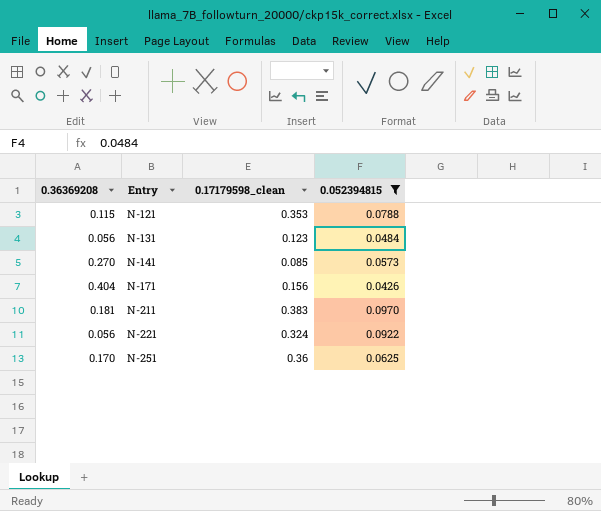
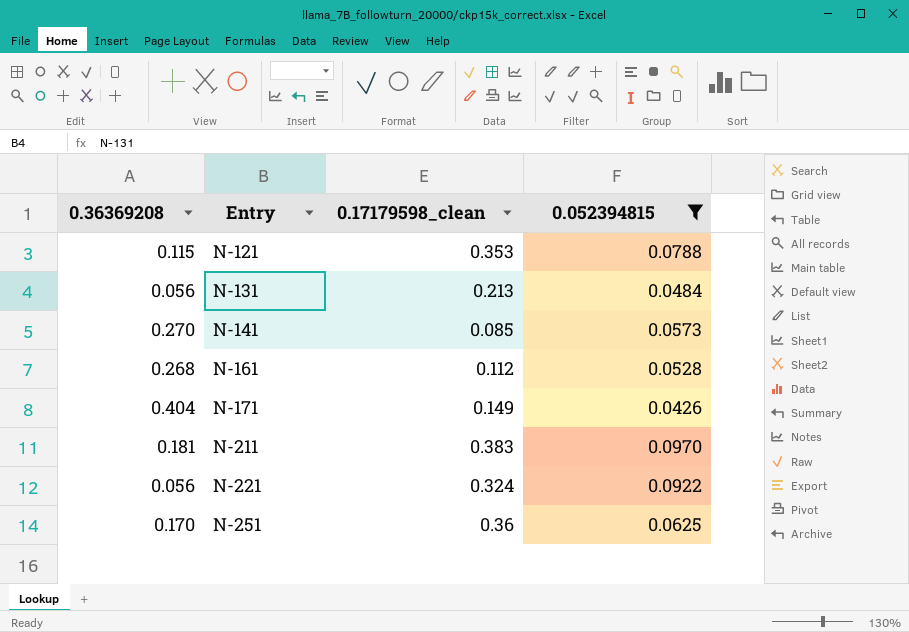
N-131 | 0.17179598_clean: 0.123 -> 0.213
row N-161: none -> 0.268 | 0.112 | 0.0528
N-171 | 0.17179598_clean: 0.156 -> 0.149

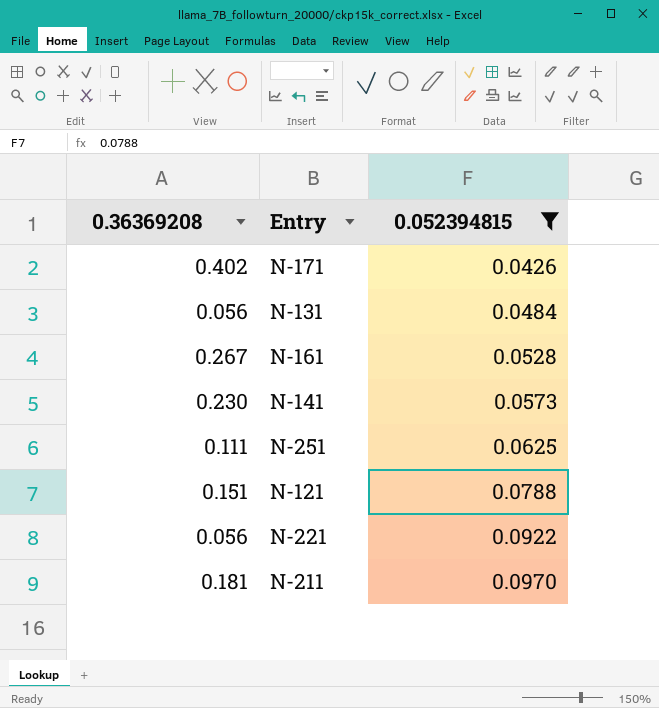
row order: Entry ascending -> 0.052394815 ascending
column 0.17179598_clean | position: 3 -> none
N-171 | 0.36369208: 0.404 -> 0.402
N-161 | 0.36369208: 0.268 -> 0.267
N-141 | 0.36369208: 0.270 -> 0.230
N-251 | 0.36369208: 0.170 -> 0.111
N-121 | 0.36369208: 0.115 -> 0.151

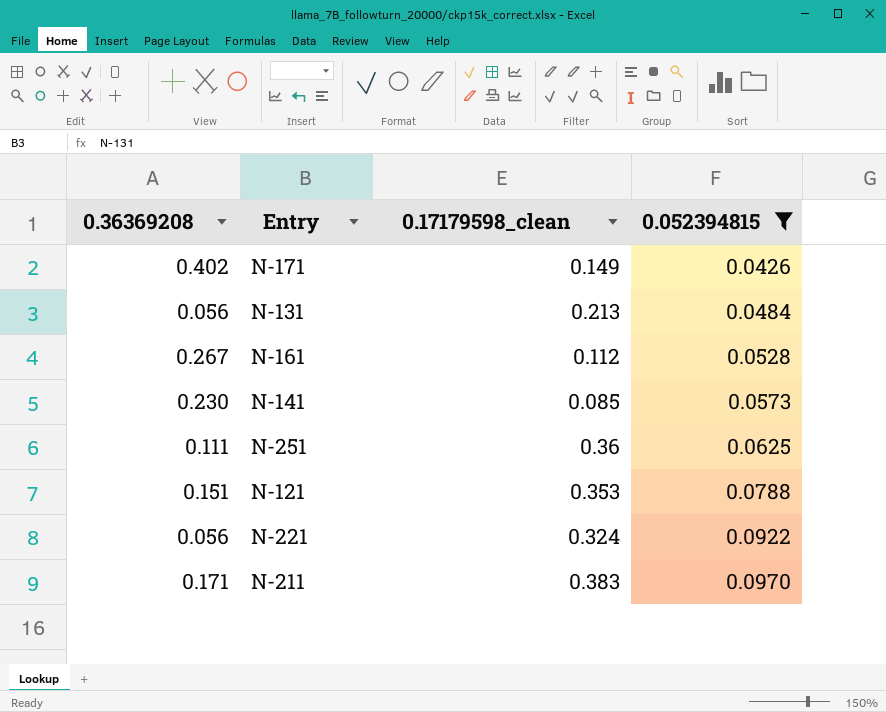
column 0.17179598_clean | position: none -> 3
N-211 | 0.36369208: 0.181 -> 0.171

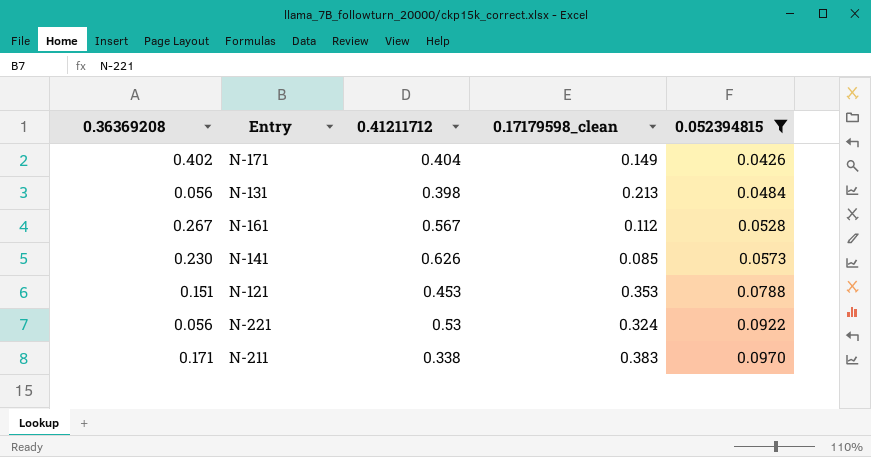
column 0.41211712 | position: none -> 3
row N-251: 0.111 | 0.36 | 0.0625 -> none

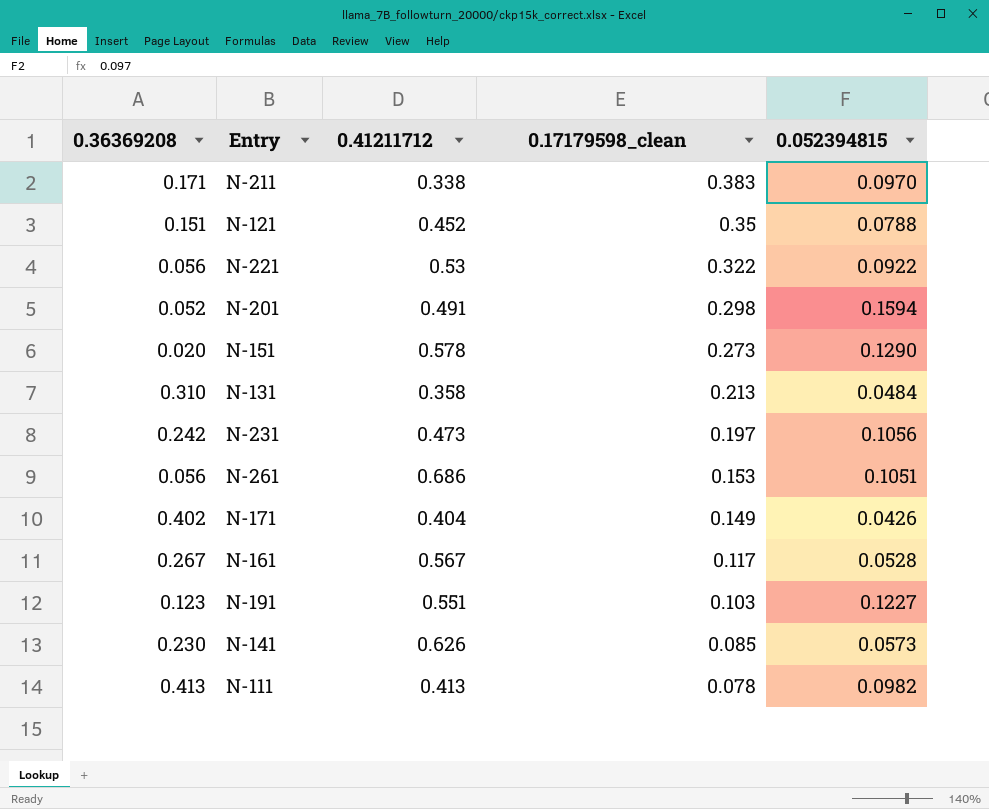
filter: 0.052394815 <= 0.0970 -> none
row order: 0.052394815 ascending -> 0.17179598_clean descending
N-121 | 0.41211712: 0.453 -> 0.452
N-121 | 0.17179598_clean: 0.353 -> 0.35
N-221 | 0.17179598_clean: 0.324 -> 0.322
N-131 | 0.36369208: 0.056 -> 0.310
N-131 | 0.41211712: 0.398 -> 0.358
N-161 | 0.17179598_clean: 0.112 -> 0.117

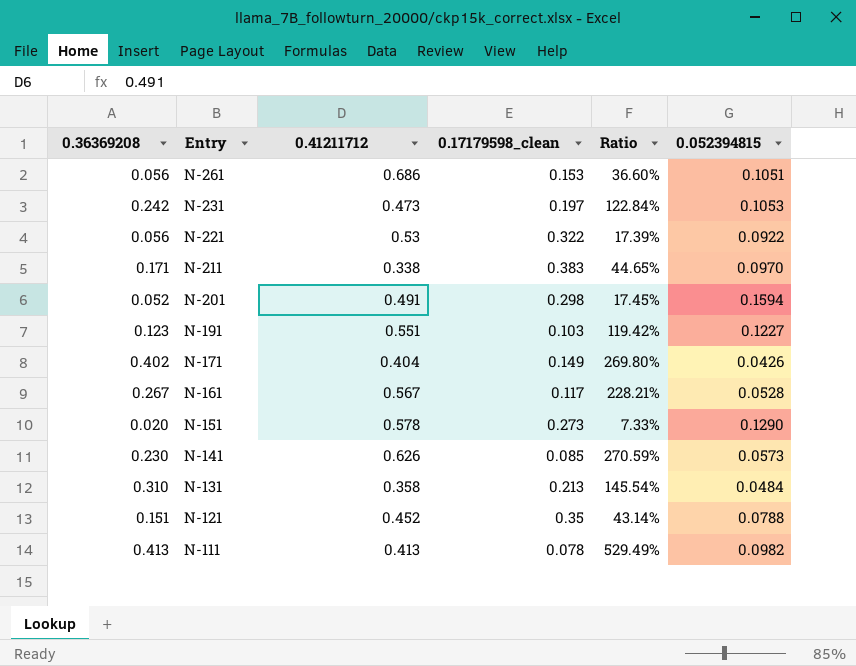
row order: 0.17179598_clean descending -> Entry descending
column Ratio | formula: none -> [0.36369208] / [0.17179598_clean]
N-231 | 0.052394815: 0.1056 -> 0.1053

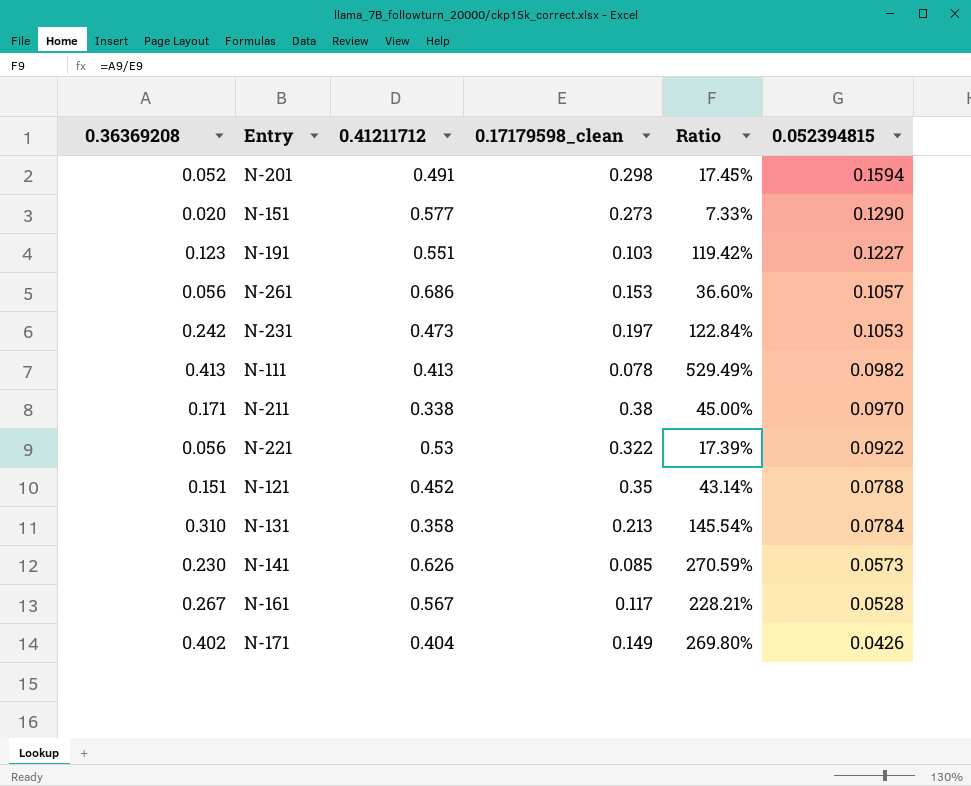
row order: Entry descending -> 0.052394815 descending
N-151 | 0.41211712: 0.578 -> 0.577
N-261 | 0.052394815: 0.1051 -> 0.1057
N-211 | 0.17179598_clean: 0.383 -> 0.38
N-211 | Ratio: 44.65% -> 45.00%
N-131 | 0.052394815: 0.0484 -> 0.0784

